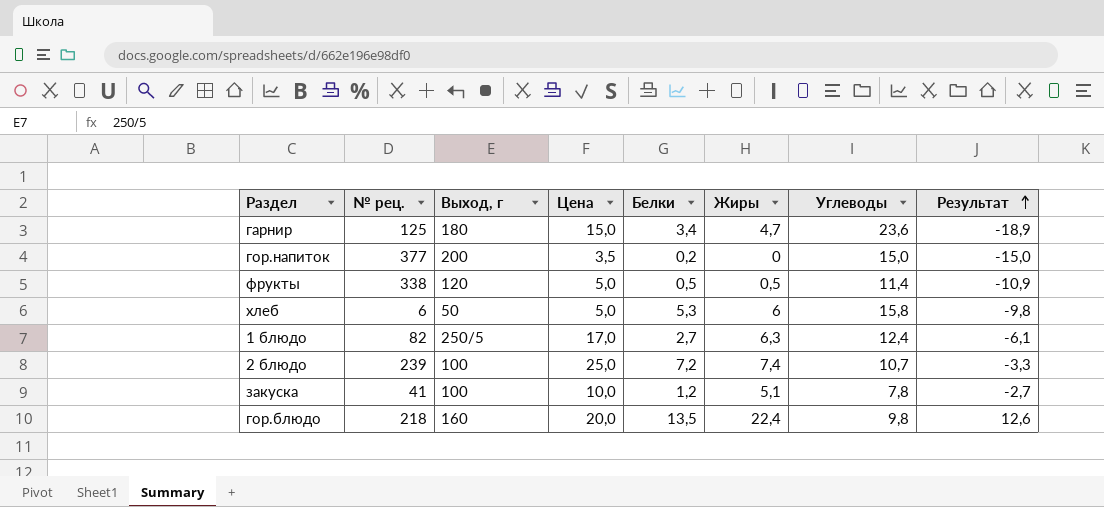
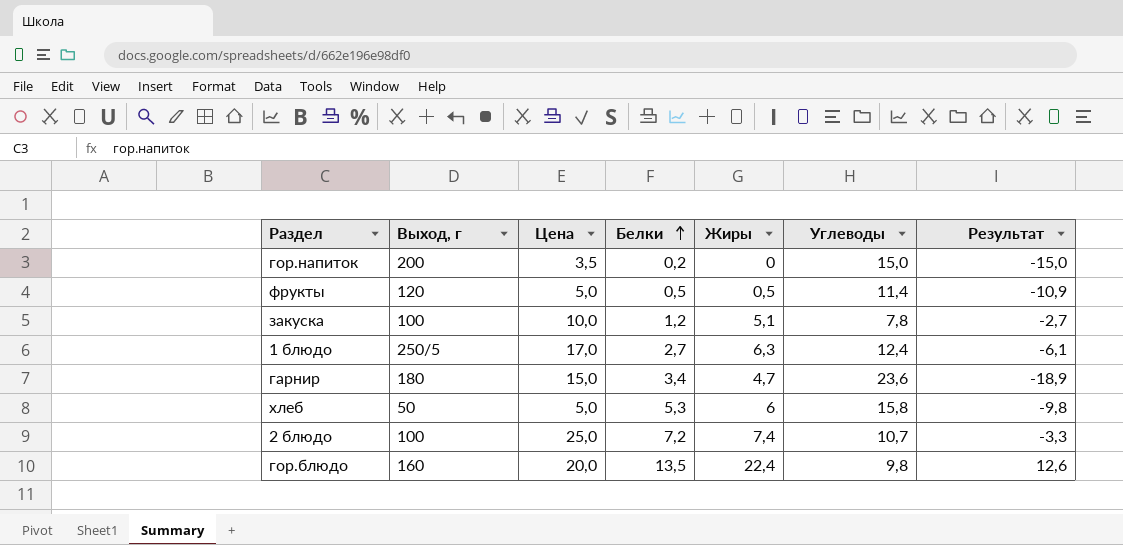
row order: Результат ascending -> Белки ascending
column № рец. | position: 2 -> none

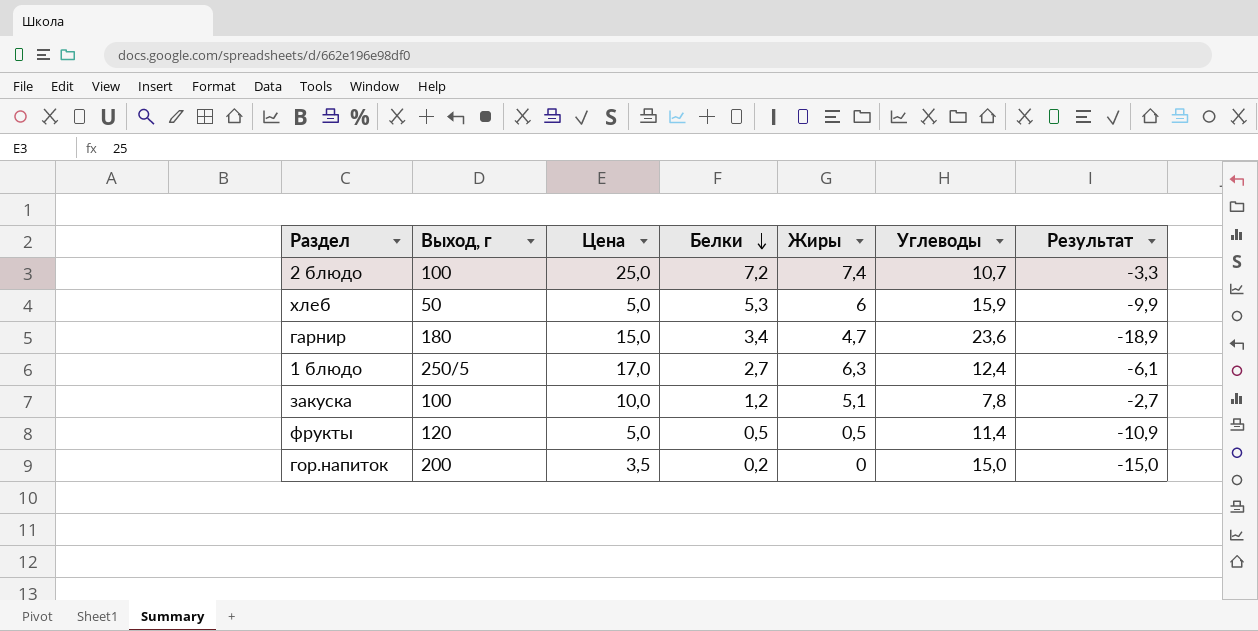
row order: Белки ascending -> Белки descending
row гор.блюдо: 160 | 20,0 | 13,5 | 22,4 | 9,8 | 12,6 -> none
хлеб | Углеводы: 15,8 -> 15,9
хлеб | Результат: -9,8 -> -9,9

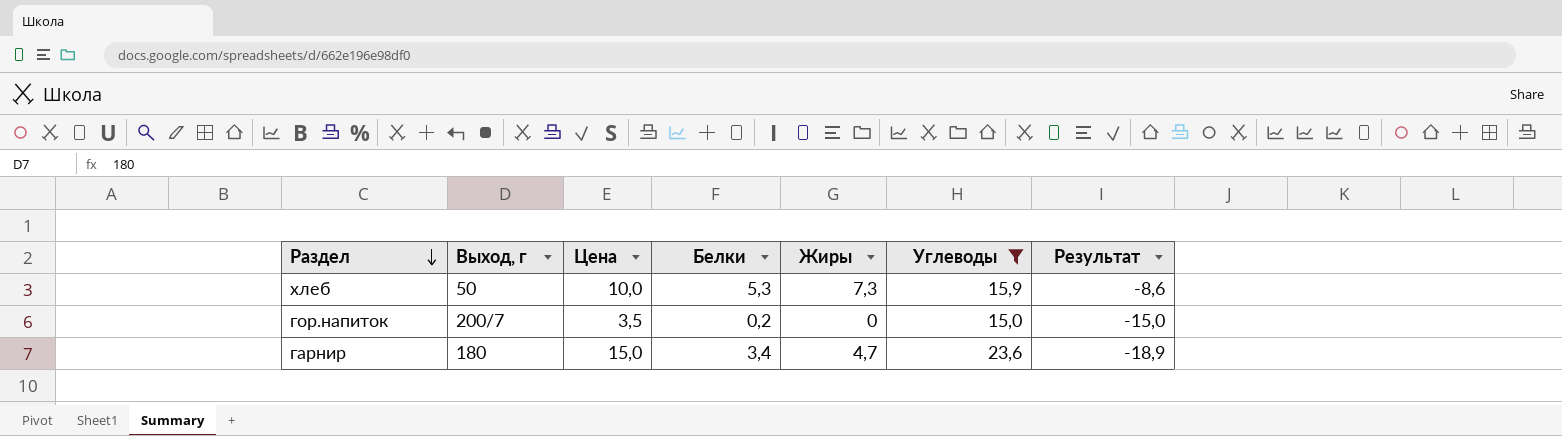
filter: none -> Углеводы >= 15,0
row order: Белки descending -> Раздел descending
хлеб | Цена: 5,0 -> 10,0
хлеб | Жиры: 6 -> 7,3
хлеб | Результат: -9,9 -> -8,6
гор.напиток | Выход, г: 200 -> 200/7

